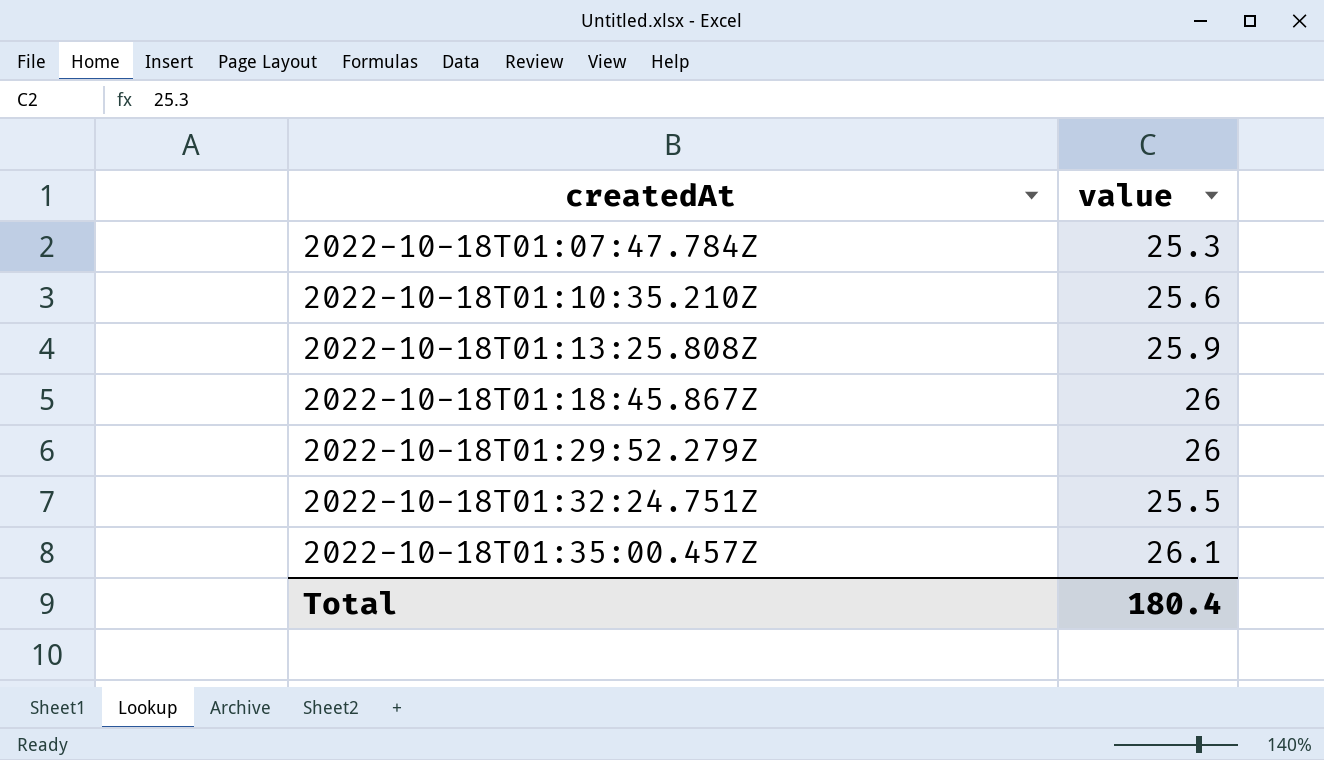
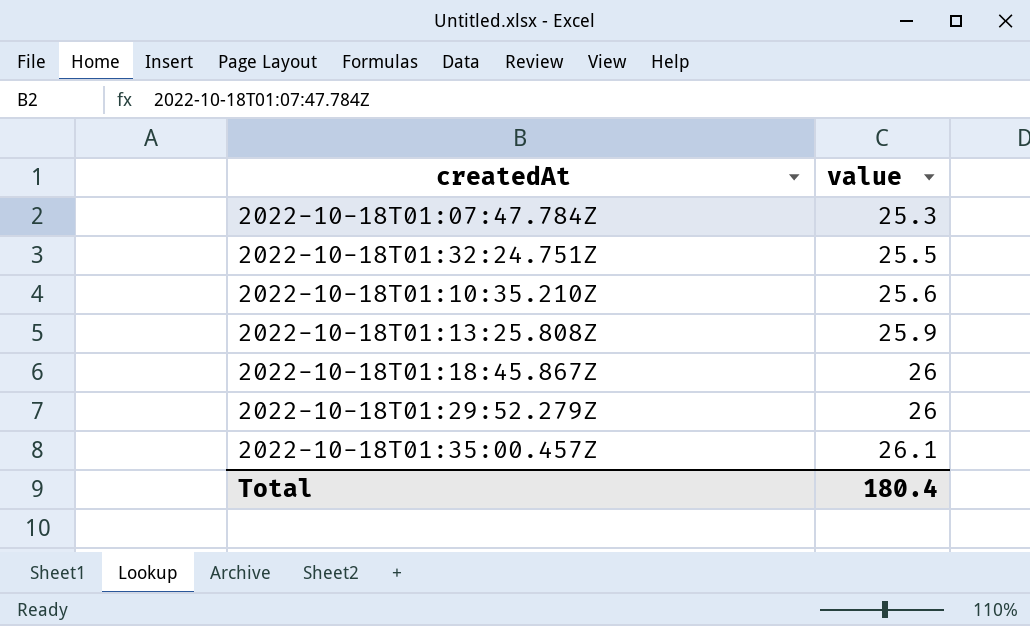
row order: createdAt ascending -> value ascending

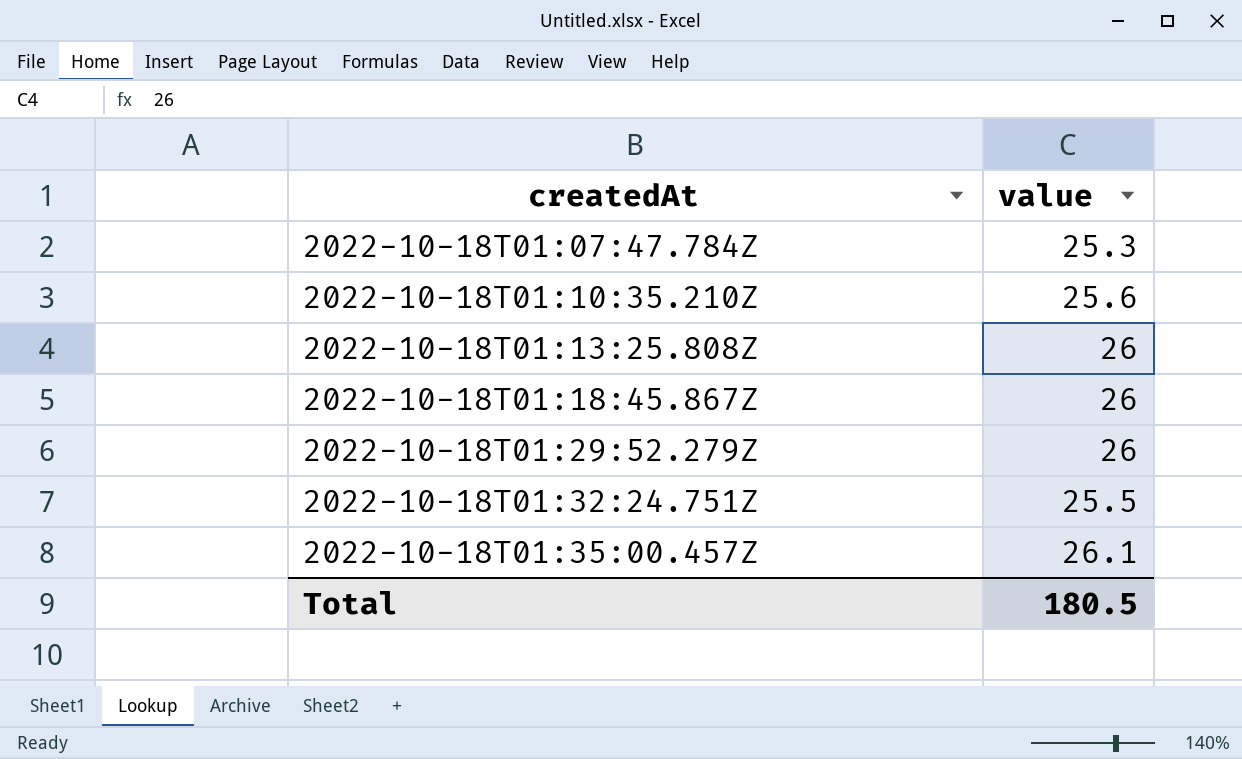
row order: value ascending -> createdAt ascending
2022-10-18T01:13:25.808Z | value: 25.9 -> 26
Total | value: 180.4 -> 180.5

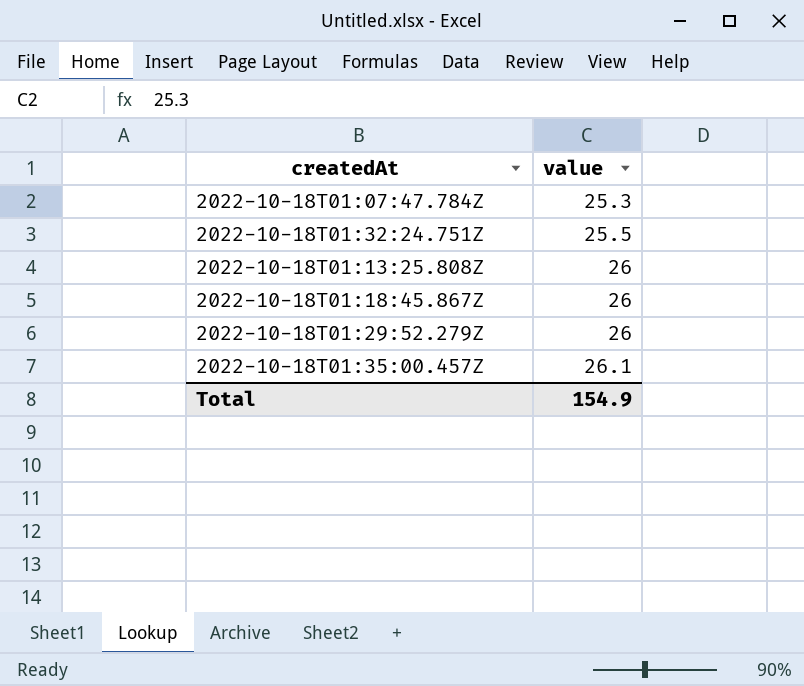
row order: createdAt ascending -> value ascending
row 2022-10-18T01:10:35.210Z: 25.6 -> none
Total | value: 180.5 -> 154.9

